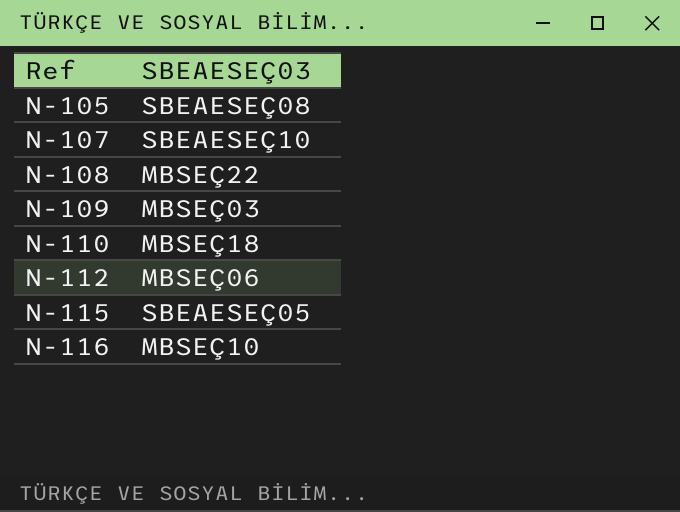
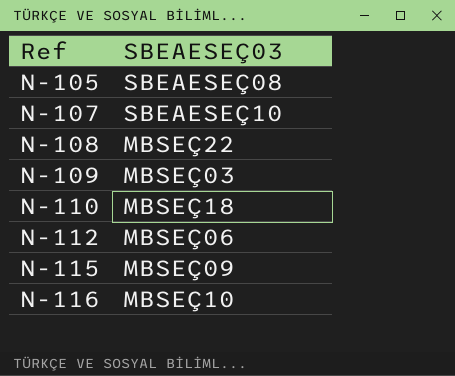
N-115 | SBEAESEÇ03: SBEAESEÇ05 -> MBSEÇ09

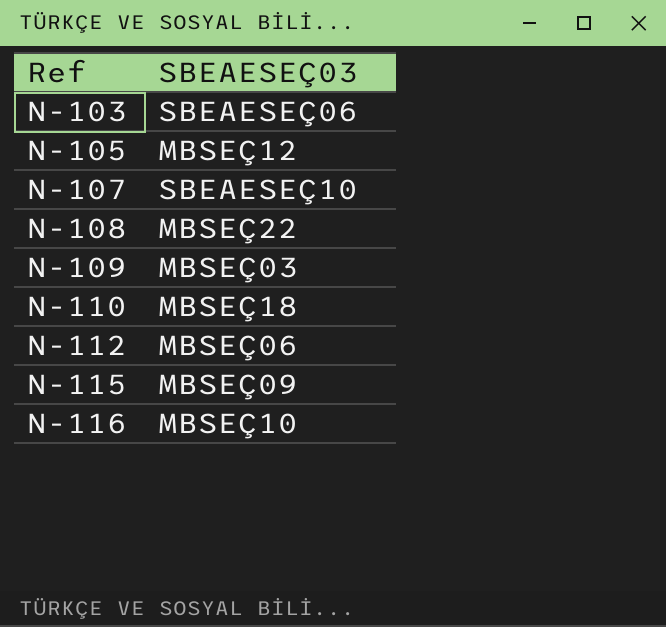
row N-103: none -> SBEAESEÇ06
N-105 | SBEAESEÇ03: SBEAESEÇ08 -> MBSEÇ12

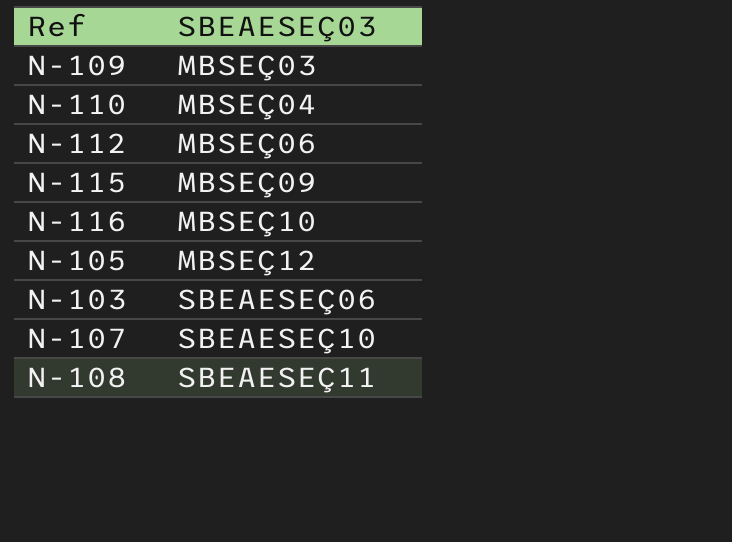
row order: Ref ascending -> SBEAESEÇ03 ascending
N-110 | SBEAESEÇ03: MBSEÇ18 -> MBSEÇ04
N-108 | SBEAESEÇ03: MBSEÇ22 -> SBEAESEÇ11

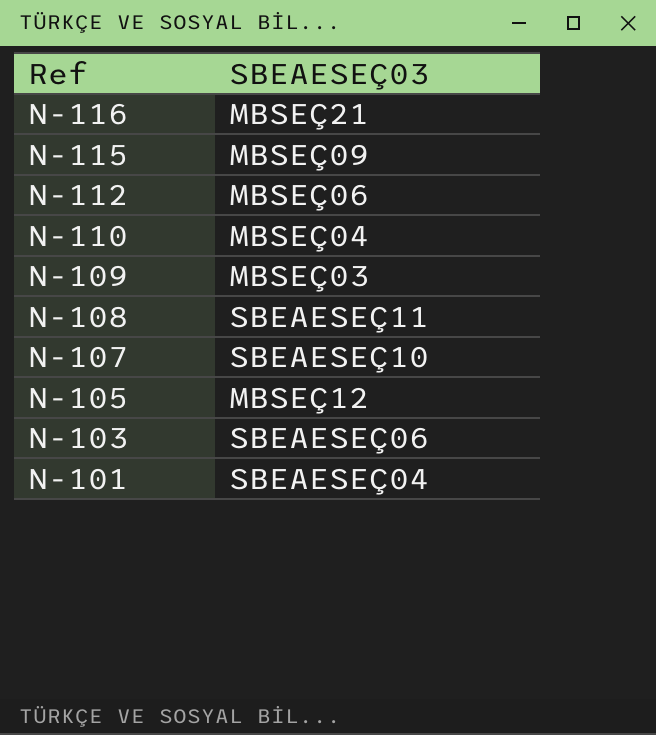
row order: SBEAESEÇ03 ascending -> Ref descending
N-116 | SBEAESEÇ03: MBSEÇ10 -> MBSEÇ21
row N-101: none -> SBEAESEÇ04

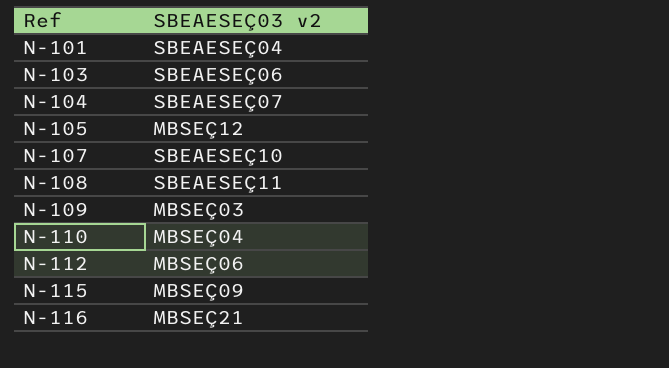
row order: Ref descending -> Ref ascending
column name: SBEAESEÇ03 -> SBEAESEÇ03 v2
row N-104: none -> SBEAESEÇ07

